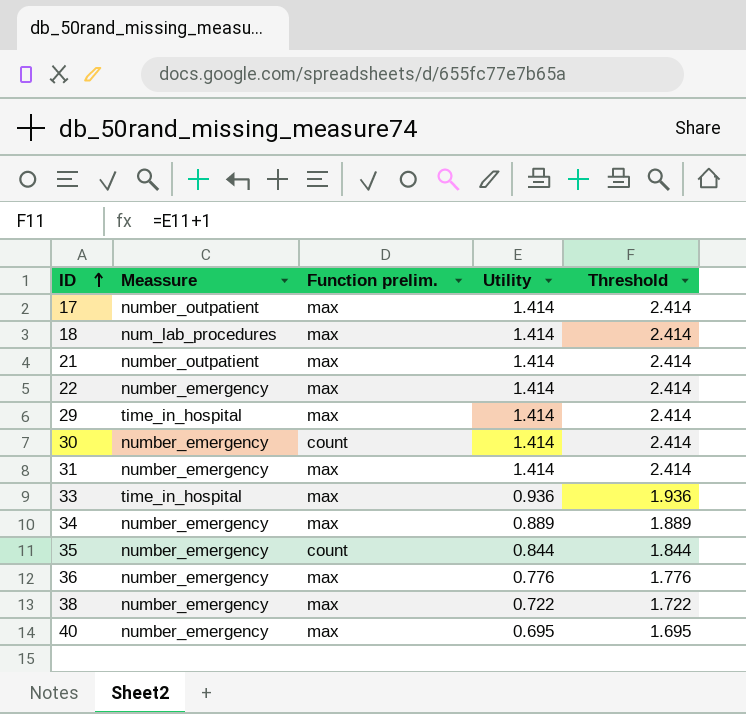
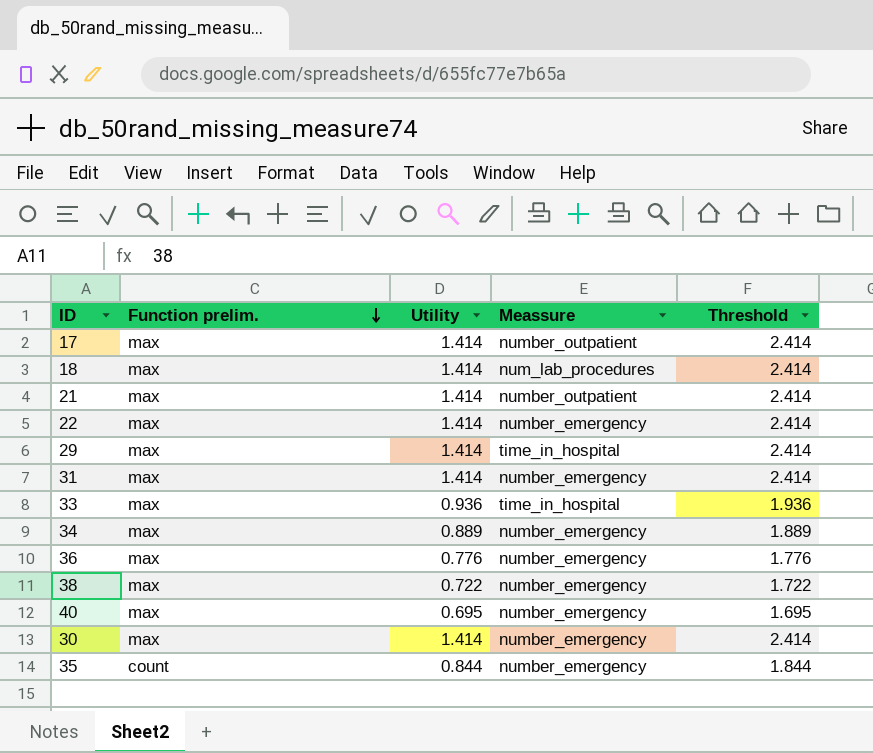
row order: ID ascending -> Function prelim. descending
column Meassure | position: 2 -> 4
30 | Function prelim.: count -> max

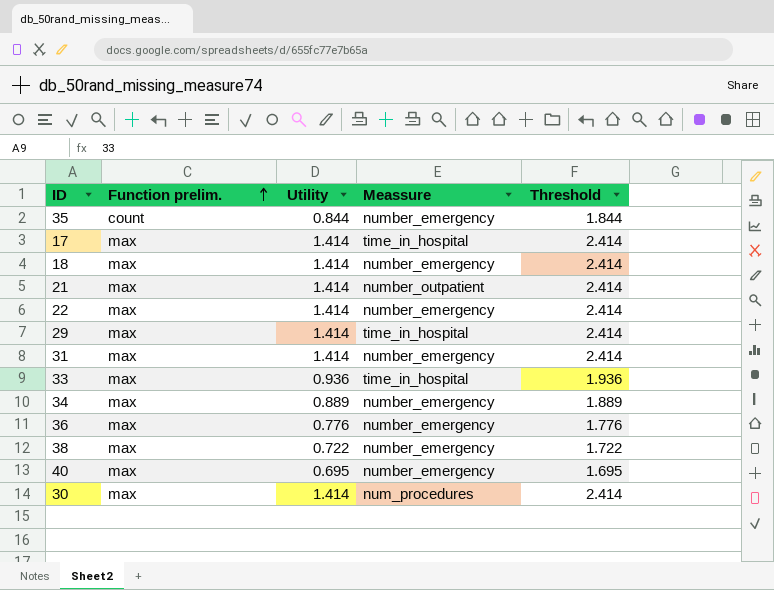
row order: Function prelim. descending -> Function prelim. ascending
17 | Meassure: number_outpatient -> time_in_hospital
18 | Meassure: num_lab_procedures -> number_emergency
30 | Meassure: number_emergency -> num_procedures

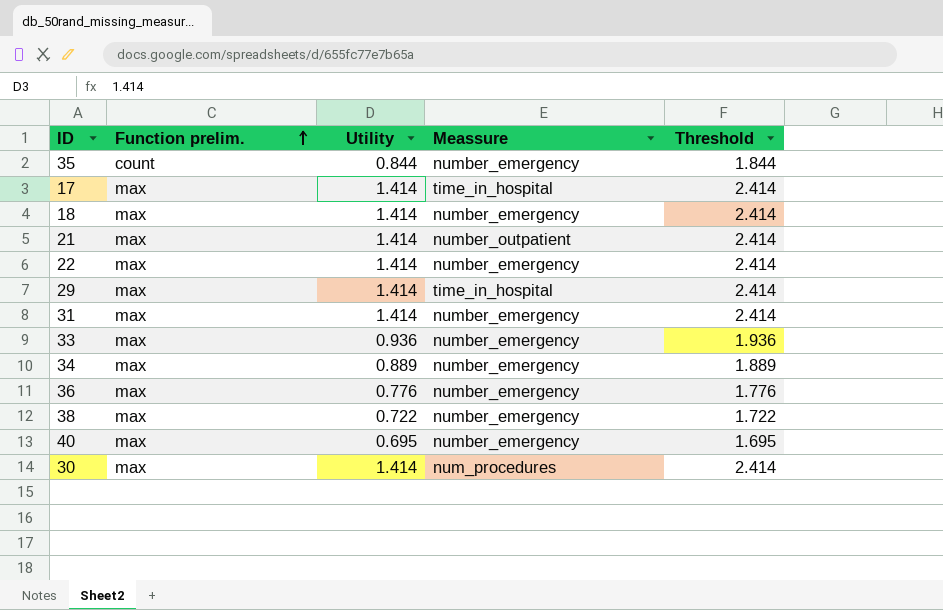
33 | Meassure: time_in_hospital -> number_emergency

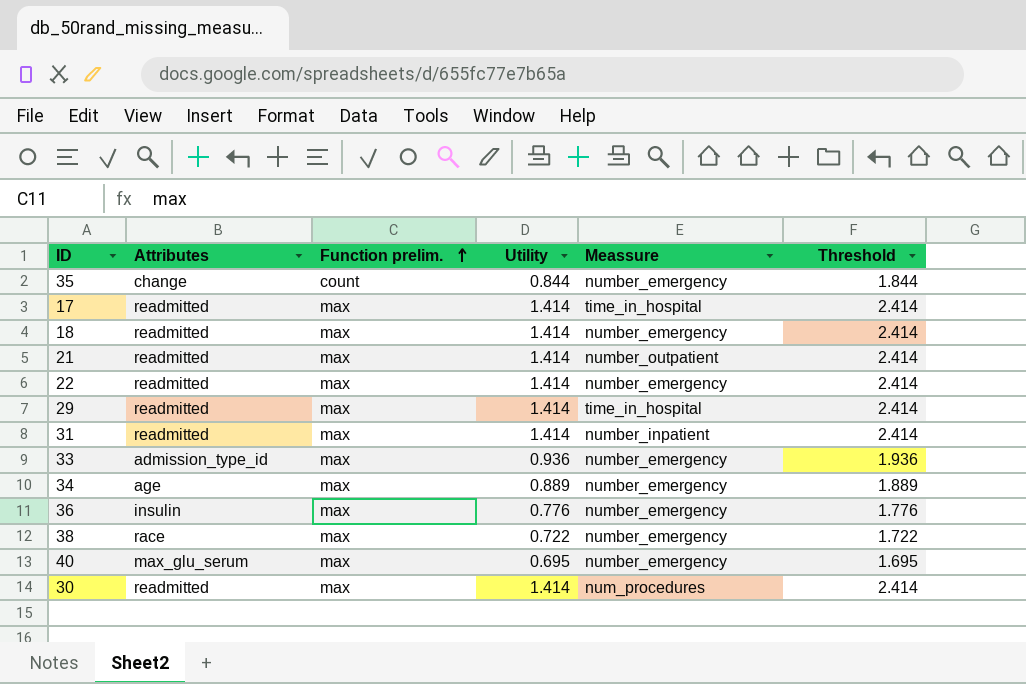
column Attributes | position: none -> 2
31 | Meassure: number_emergency -> number_inpatient

